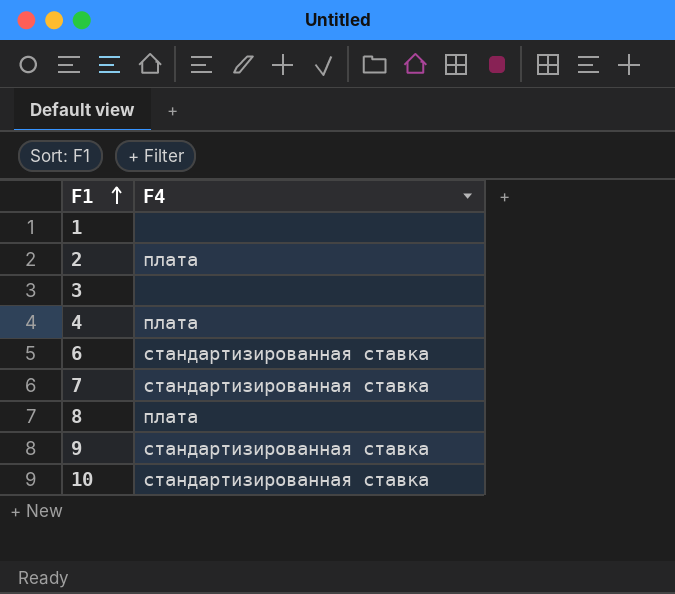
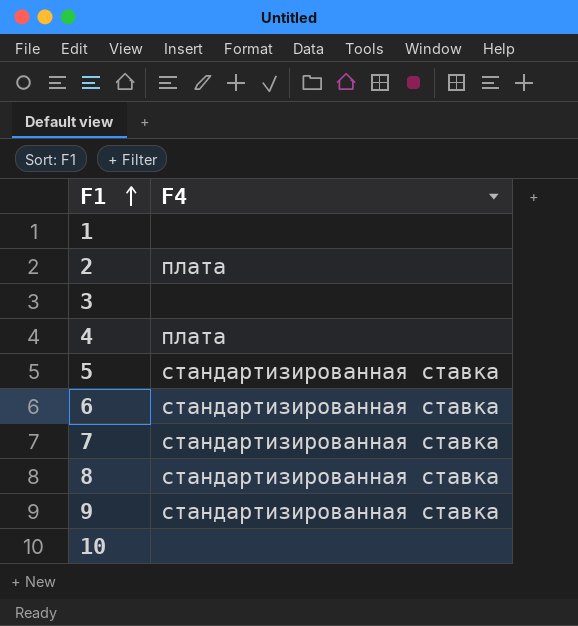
row 5: none -> стандартизированная ставка
8 | F4: плата -> стандартизированная ставка
10 | F4: стандартизированная ставка -> none

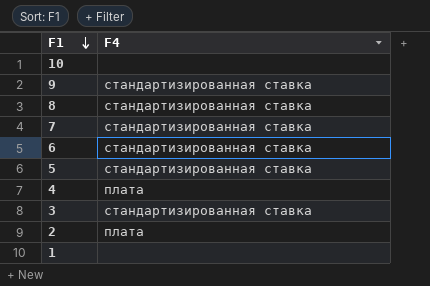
row order: F1 ascending -> F1 descending
3 | F4: none -> стандартизированная ставка

